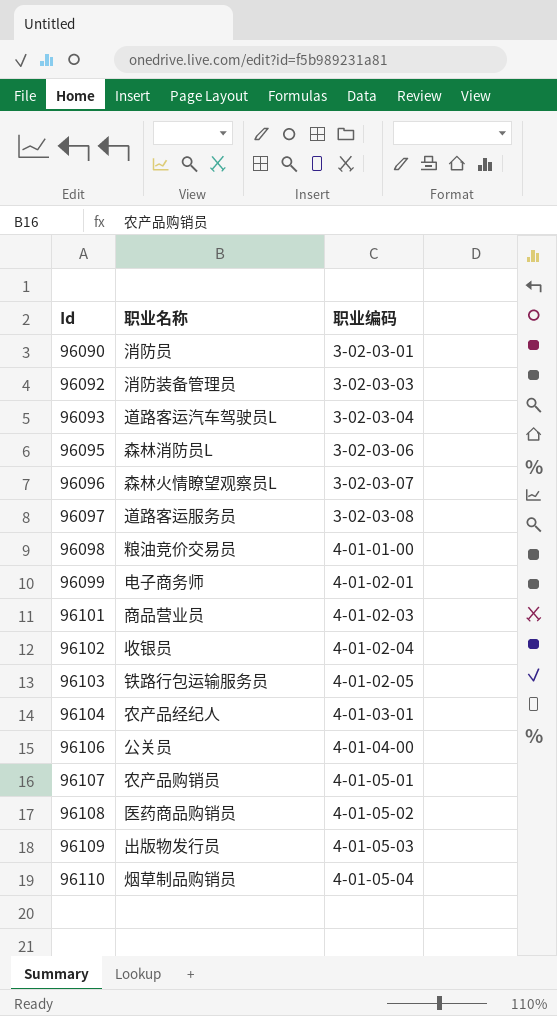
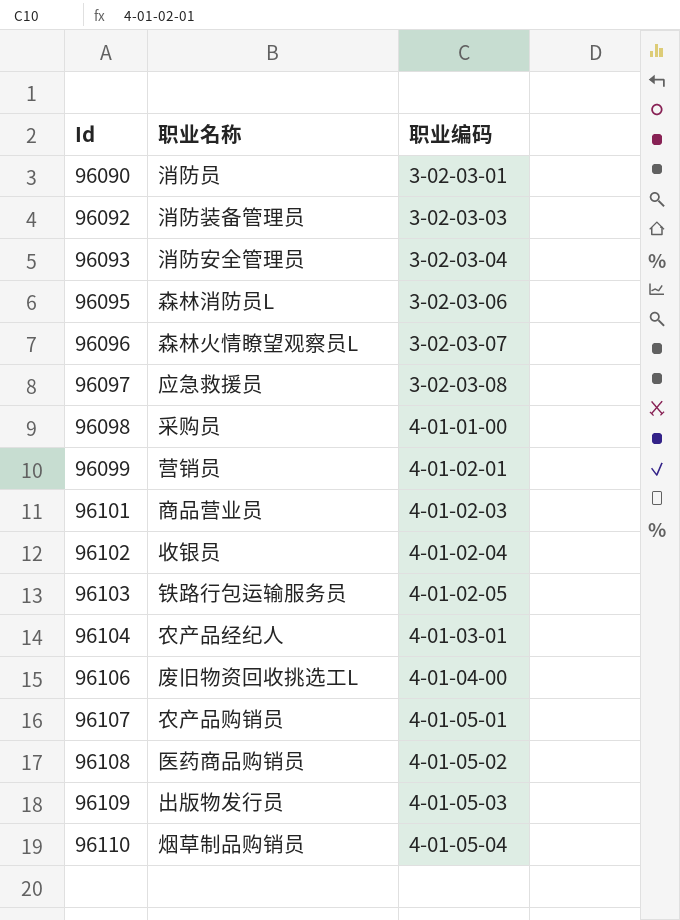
96093 | 职业名称: 道路客运汽车驾驶员L -> 消防安全管理员
96097 | 职业名称: 道路客运服务员 -> 应急救援员
96098 | 职业名称: 粮油竞价交易员 -> 采购员
96099 | 职业名称: 电子商务师 -> 营销员
96106 | 职业名称: 公关员 -> 废旧物资回收挑选工L

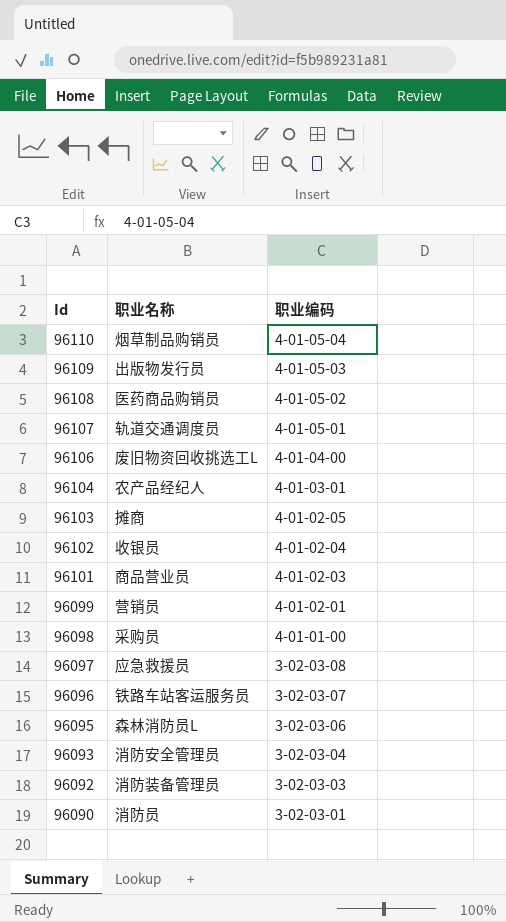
row order: Id ascending -> Id descending
96107 | 职业名称: 农产品购销员 -> 轨道交通调度员
96103 | 职业名称: 铁路行包运输服务员 -> 摊商
96096 | 职业名称: 森林火情瞭望观察员L -> 铁路车站客运服务员

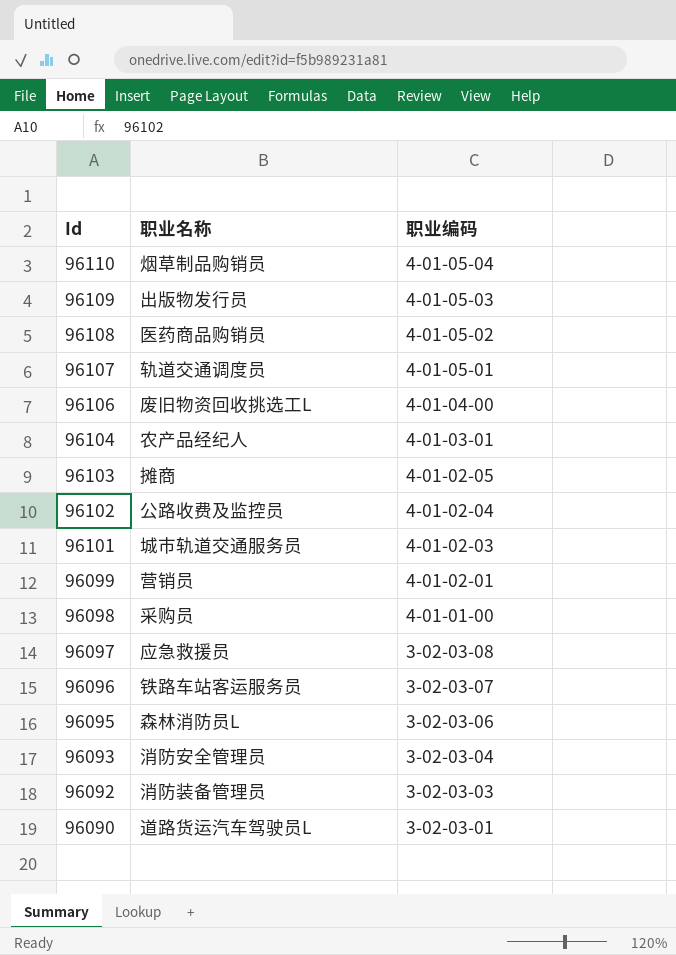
96102 | 职业名称: 收银员 -> 公路收费及监控员
96101 | 职业名称: 商品营业员 -> 城市轨道交通服务员
96090 | 职业名称: 消防员 -> 道路货运汽车驾驶员L

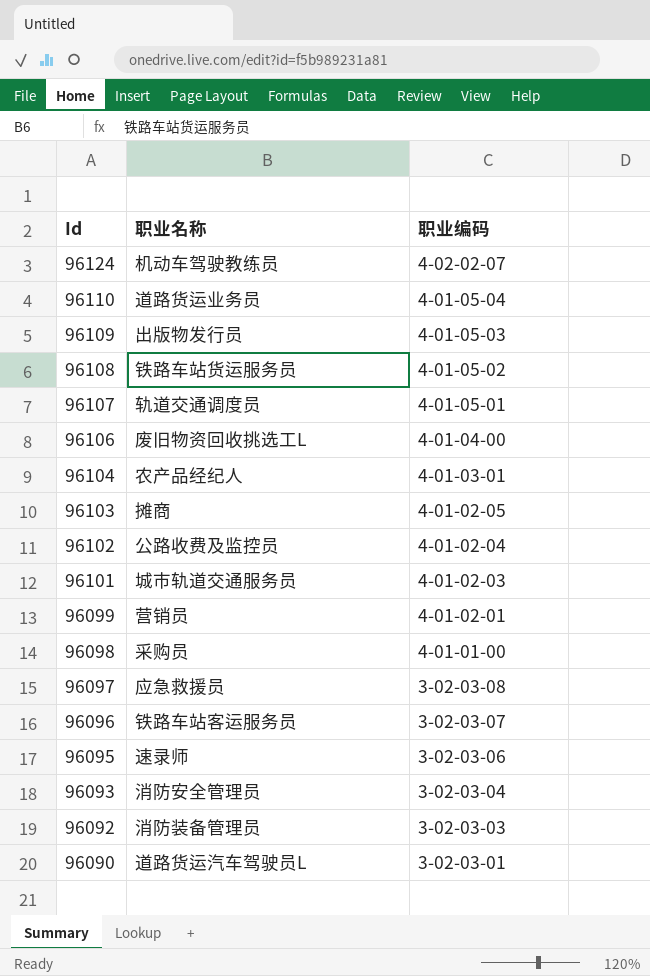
row 96124: none -> 机动车驾驶教练员 | 4-02-02-07
96110 | 职业名称: 烟草制品购销员 -> 道路货运业务员
96108 | 职业名称: 医药商品购销员 -> 铁路车站货运服务员
96095 | 职业名称: 森林消防员L -> 速录师

